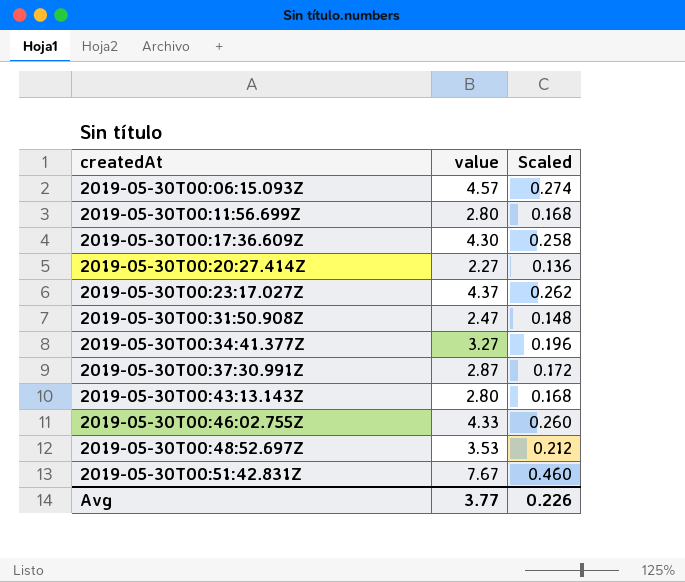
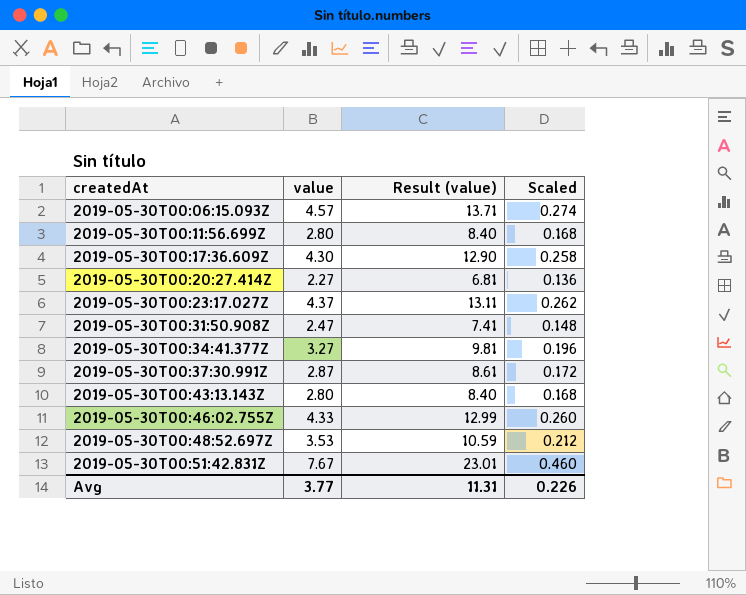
column Result (value) | formula: none -> [value] * 3

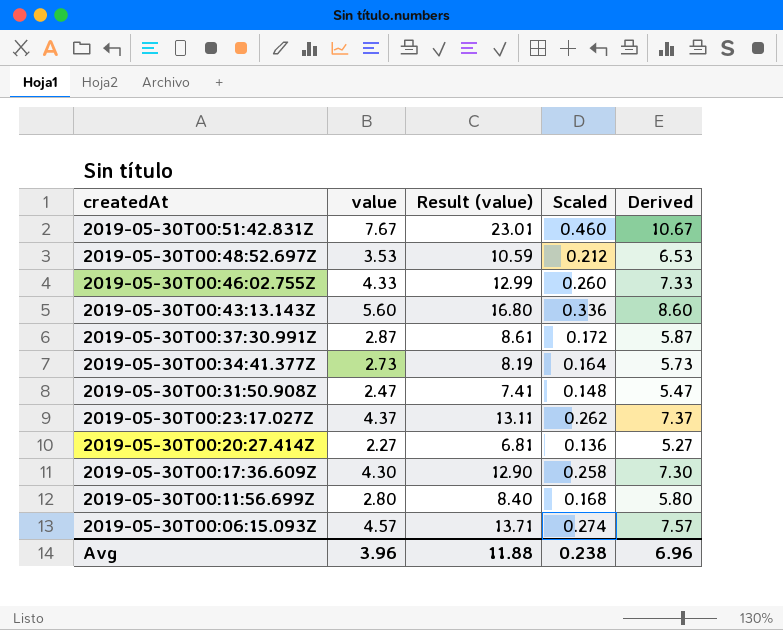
row order: createdAt ascending -> createdAt descending
column Derived | formula: none -> [value] + 3
2019-05-30T00:43:13.143Z | value: 2.80 -> 5.60
2019-05-30T00:43:13.143Z | Result (value): 8.40 -> 16.80
2019-05-30T00:43:13.143Z | Scaled: 0.168 -> 0.336
2019-05-30T00:34:41.377Z | value: 3.27 -> 2.73
2019-05-30T00:34:41.377Z | Result (value): 9.81 -> 8.19
2019-05-30T00:34:41.377Z | Scaled: 0.196 -> 0.164
Avg | value: 3.77 -> 3.96
Avg | Result (value): 11.31 -> 11.88
Avg | Scaled: 0.226 -> 0.238

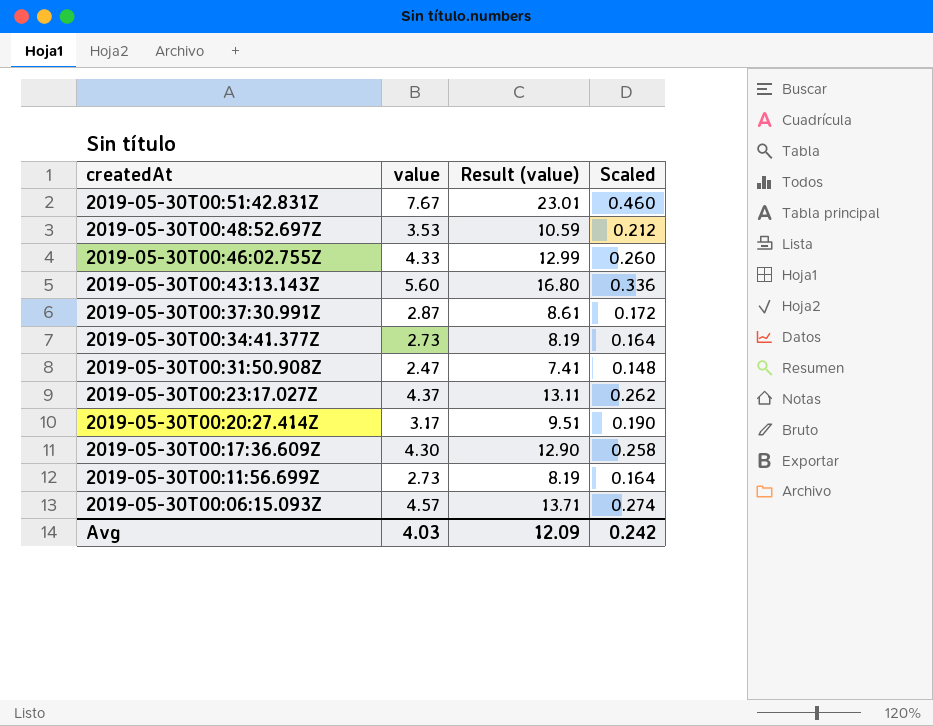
column Derived | formula: [value] + 3 -> none
2019-05-30T00:20:27.414Z | value: 2.27 -> 3.17
2019-05-30T00:20:27.414Z | Result (value): 6.81 -> 9.51
2019-05-30T00:20:27.414Z | Scaled: 0.136 -> 0.190
2019-05-30T00:11:56.699Z | value: 2.80 -> 2.73
2019-05-30T00:11:56.699Z | Result (value): 8.40 -> 8.19
2019-05-30T00:11:56.699Z | Scaled: 0.168 -> 0.164
Avg | value: 3.96 -> 4.03
Avg | Result (value): 11.88 -> 12.09
Avg | Scaled: 0.238 -> 0.242

